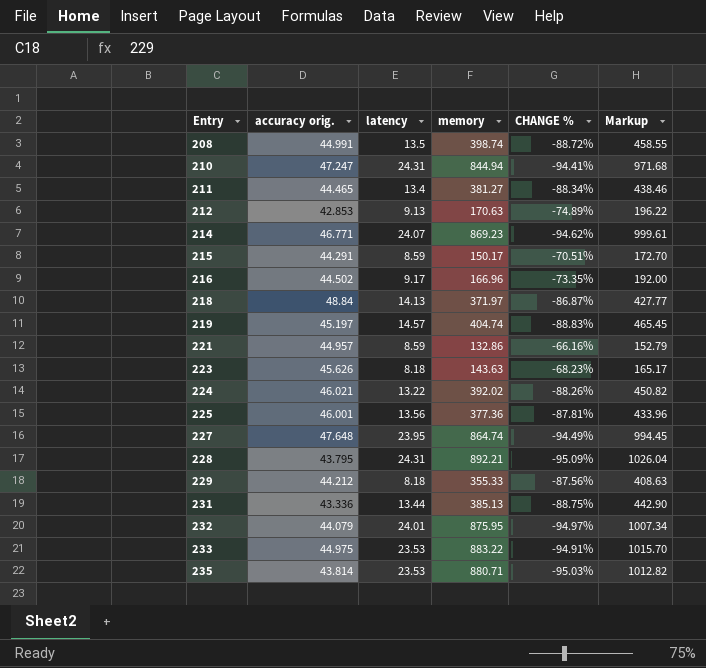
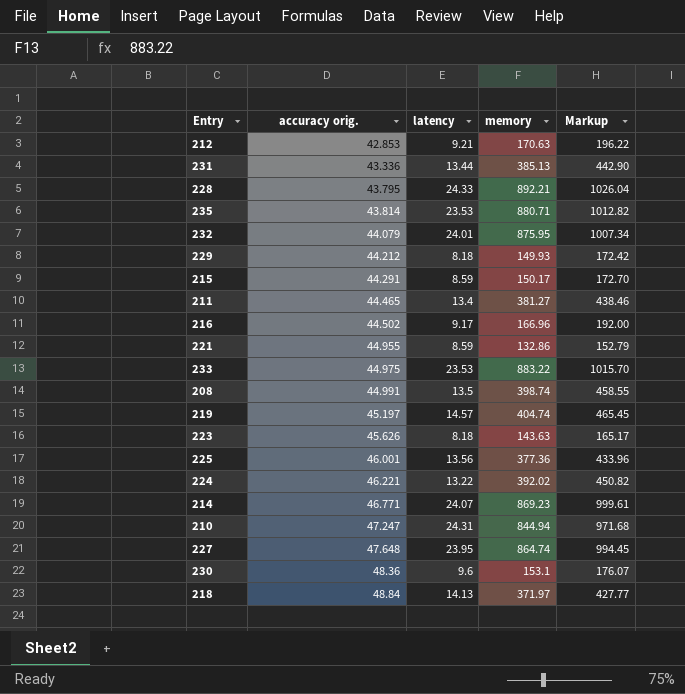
row order: Entry ascending -> accuracy orig. ascending
column CHANGE % | formula: ([accuracy orig.] - [memory]) / [memory] -> none
212 | latency: 9.13 -> 9.21
228 | latency: 24.31 -> 24.33
229 | memory: 355.33 -> 149.93
229 | Markup: 408.63 -> 172.42
221 | accuracy orig.: 44.957 -> 44.955
224 | accuracy orig.: 46.021 -> 46.221
row 230: none -> 48.36 | 9.6 | 153.1 | 176.07

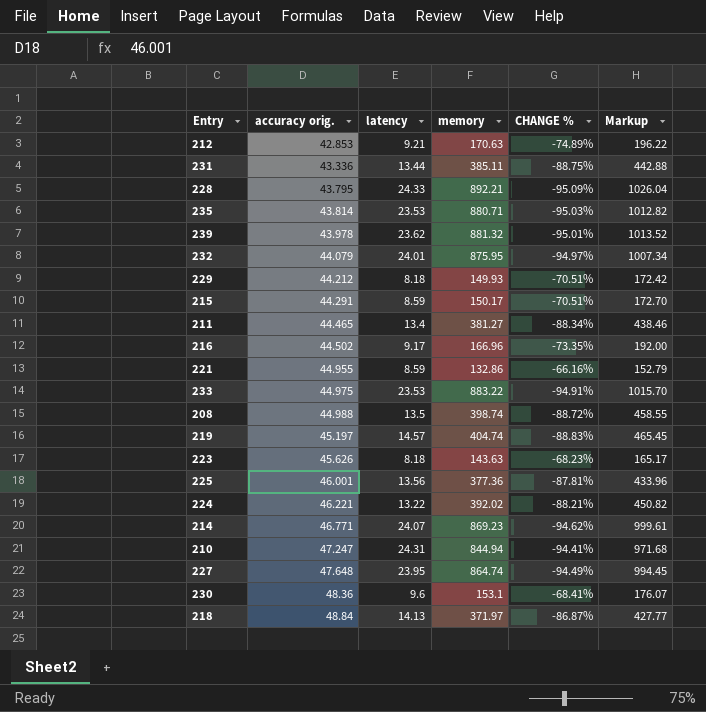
column CHANGE % | formula: none -> ([accuracy orig.] - [memory]) / [memory]
231 | memory: 385.13 -> 385.11
231 | Markup: 442.90 -> 442.88
row 239: none -> 43.978 | 23.62 | 881.32 | -95.01% | 1013.52
208 | accuracy orig.: 44.991 -> 44.988

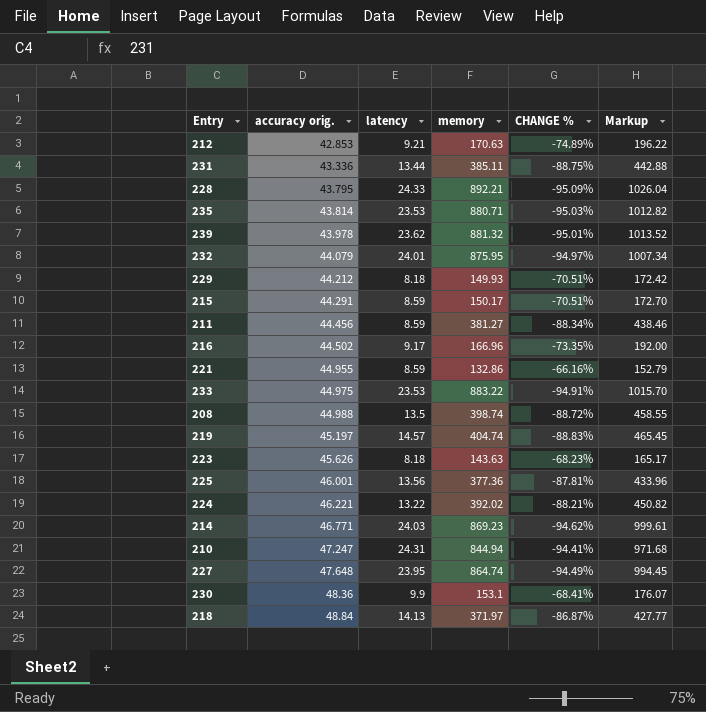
211 | accuracy orig.: 44.465 -> 44.456
211 | latency: 13.4 -> 8.59
214 | latency: 24.07 -> 24.03
230 | latency: 9.6 -> 9.9

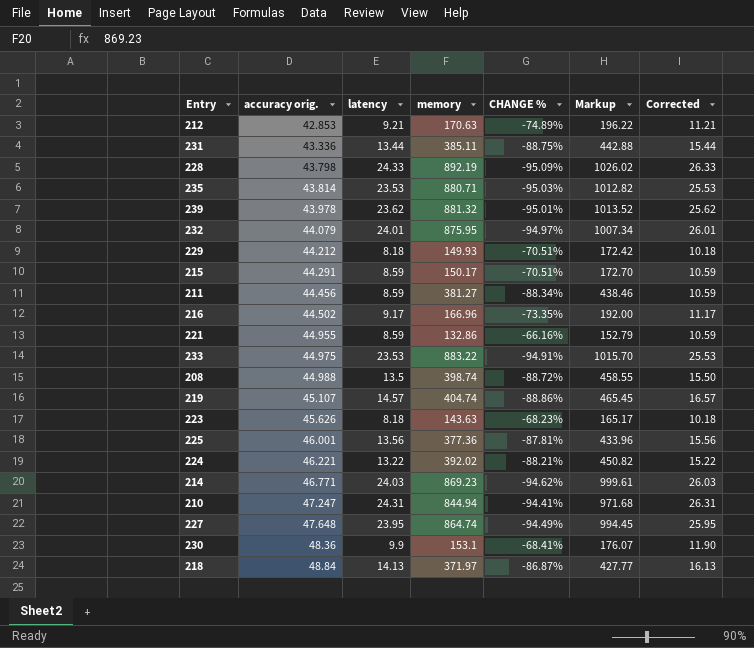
column Corrected | formula: none -> [latency] + 2
228 | accuracy orig.: 43.795 -> 43.798
228 | memory: 892.21 -> 892.19
228 | Markup: 1026.04 -> 1026.02
219 | accuracy orig.: 45.197 -> 45.107
219 | CHANGE %: -88.83% -> -88.86%

